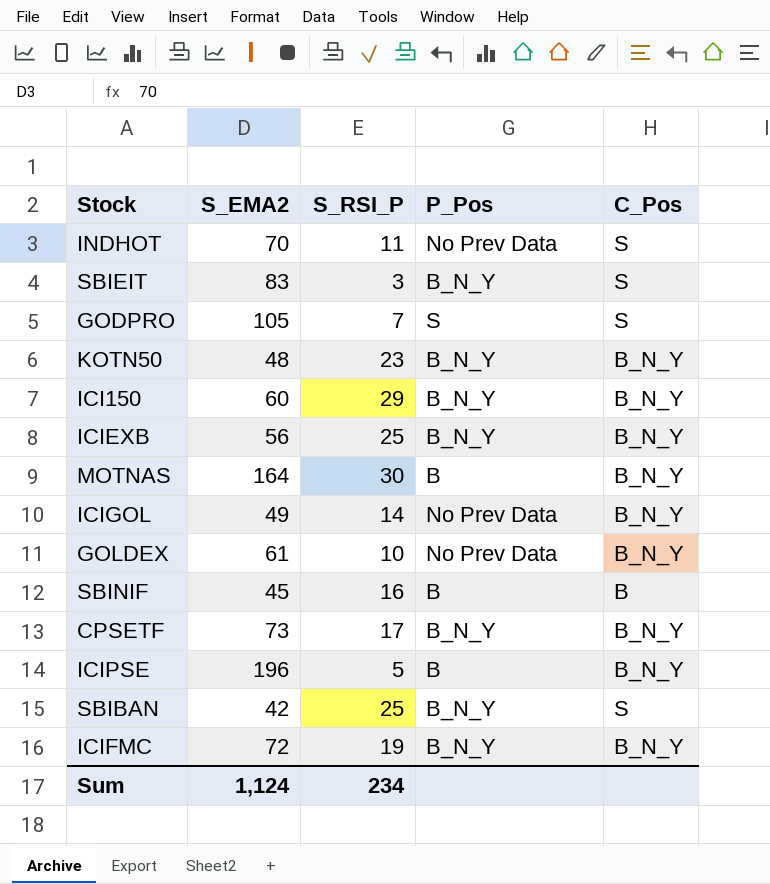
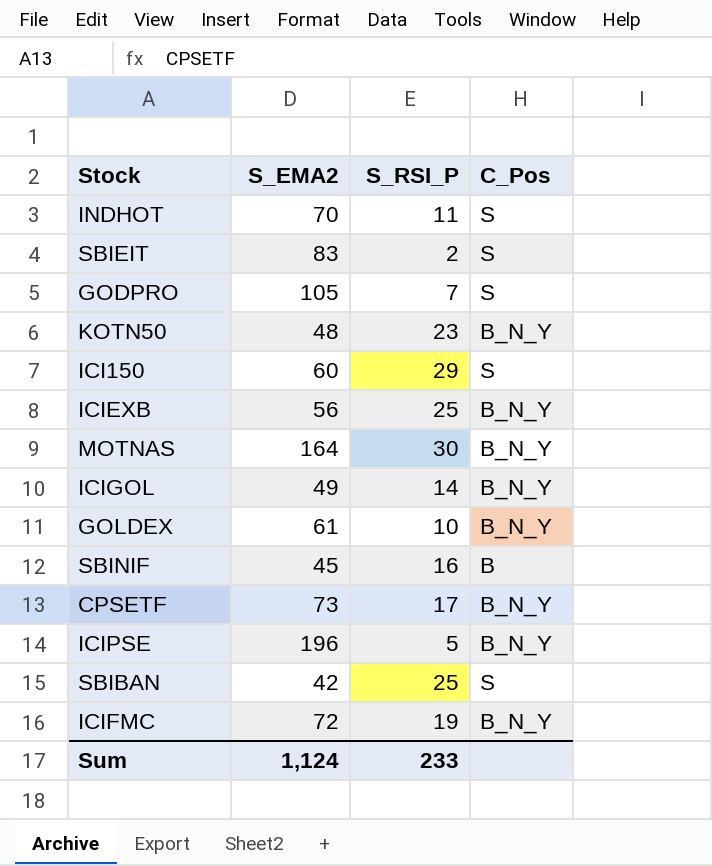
column P_Pos | position: 4 -> none
SBIEIT | S_RSI_P: 3 -> 2
ICI150 | C_Pos: B_N_Y -> S
Sum | S_RSI_P: 234 -> 233

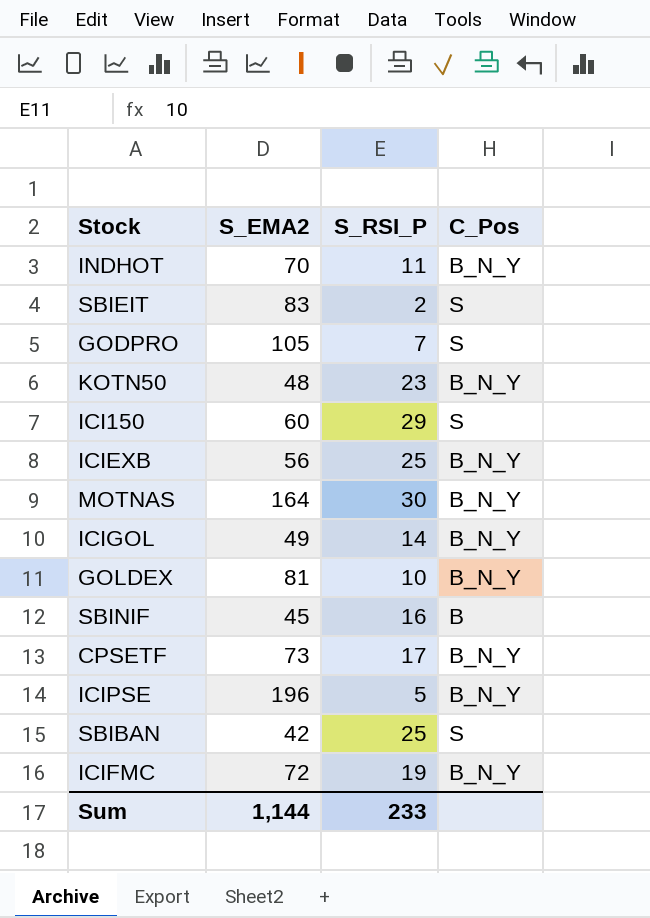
INDHOT | C_Pos: S -> B_N_Y
GOLDEX | S_EMA2: 61 -> 81
Sum | S_EMA2: 1,124 -> 1,144

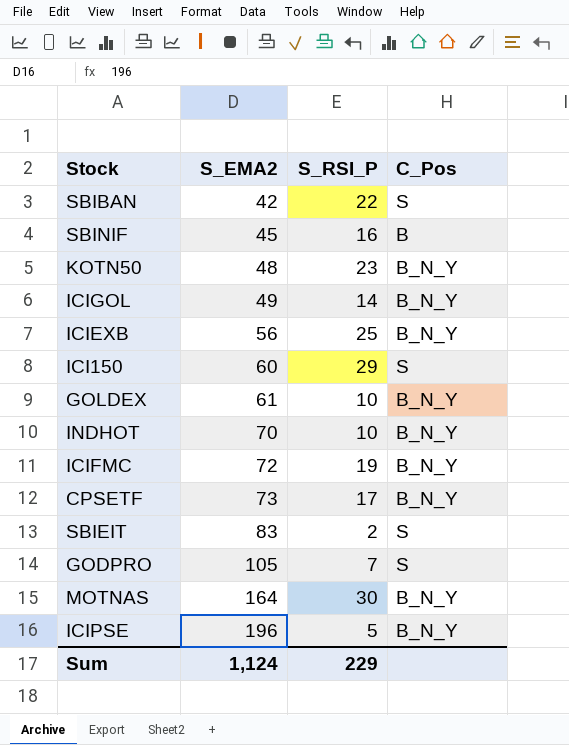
row order: none -> S_EMA2 ascending
SBIBAN | S_RSI_P: 25 -> 22
GOLDEX | S_EMA2: 81 -> 61
INDHOT | S_RSI_P: 11 -> 10
Sum | S_EMA2: 1,144 -> 1,124
Sum | S_RSI_P: 233 -> 229

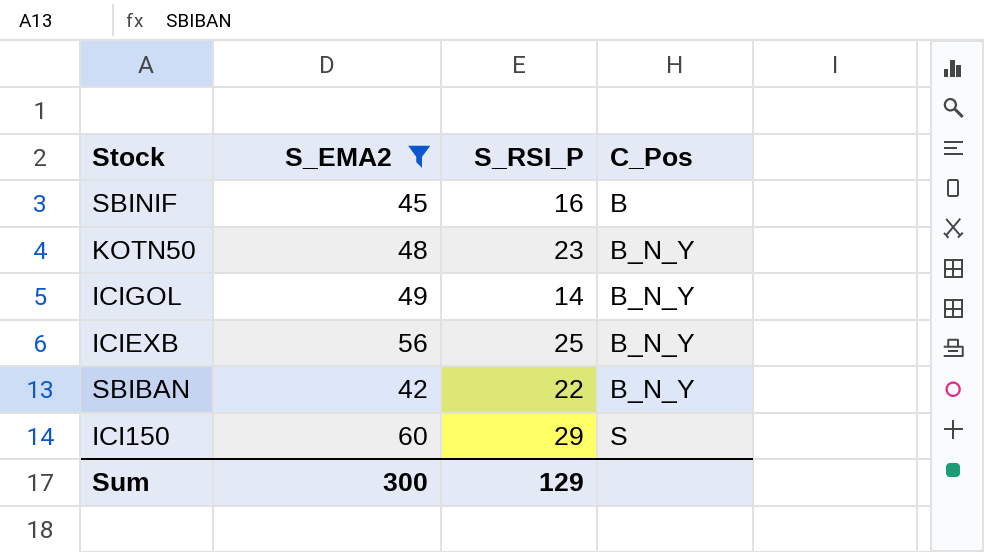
filter: none -> S_EMA2 <= 60
row order: S_EMA2 ascending -> C_Pos ascending
SBIBAN | C_Pos: S -> B_N_Y
Sum | S_EMA2: 1,124 -> 300
Sum | S_RSI_P: 229 -> 129

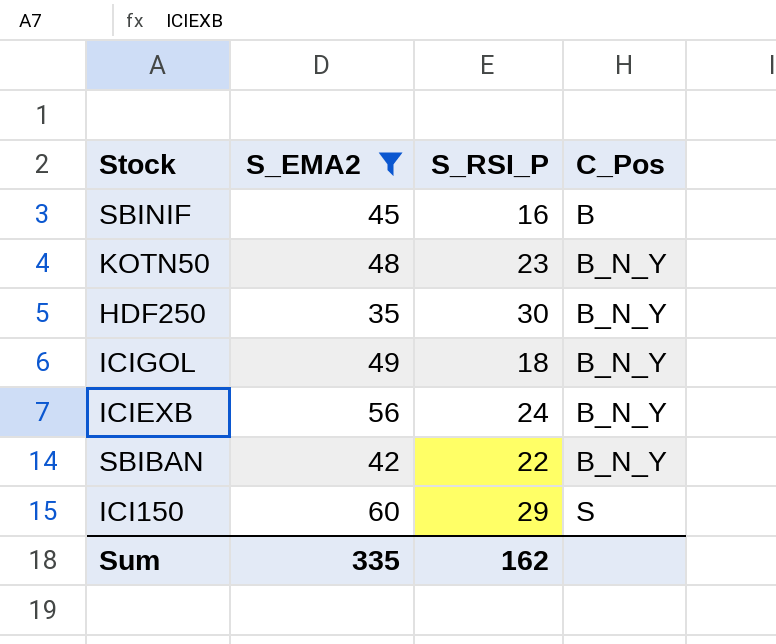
row HDF250: none -> 35 | 30 | B_N_Y
ICIGOL | S_RSI_P: 14 -> 18
ICIEXB | S_RSI_P: 25 -> 24
Sum | S_EMA2: 300 -> 335
Sum | S_RSI_P: 129 -> 162

